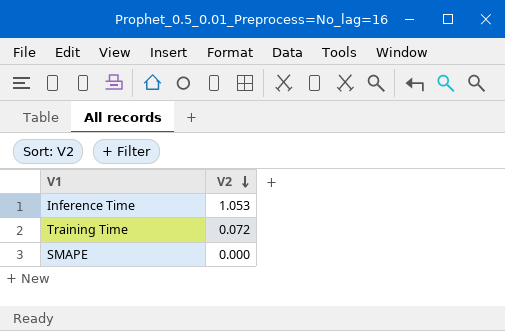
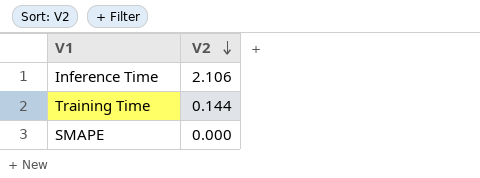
Inference Time | V2: 1.053 -> 2.106
Training Time | V2: 0.072 -> 0.144

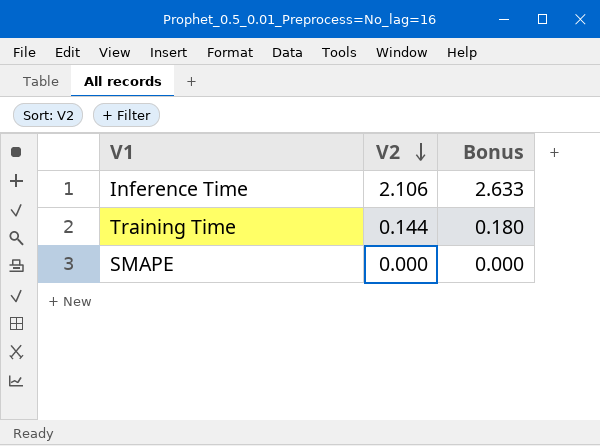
column Bonus | formula: none -> [V2] * 1.25

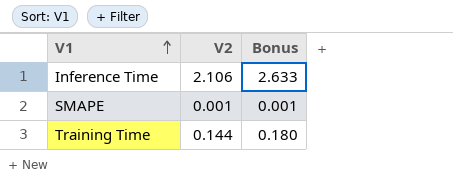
row order: V2 descending -> V1 ascending
SMAPE | V2: 0.000 -> 0.001
SMAPE | Bonus: 0.000 -> 0.001

